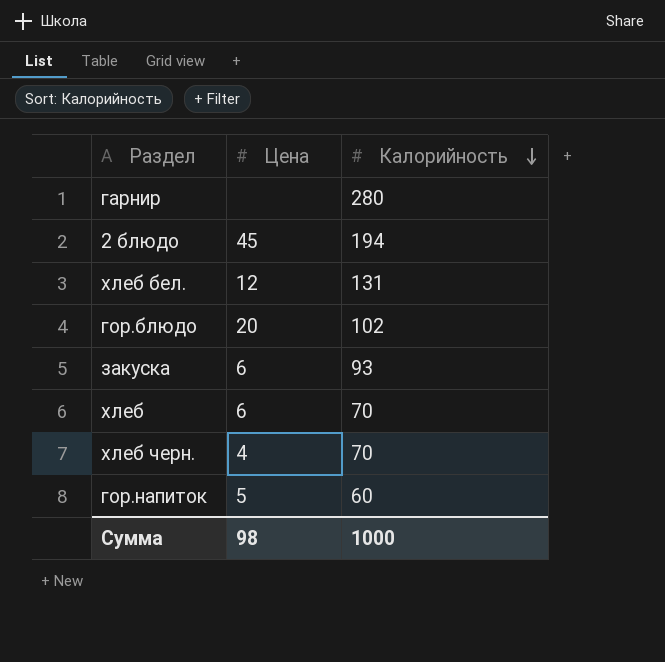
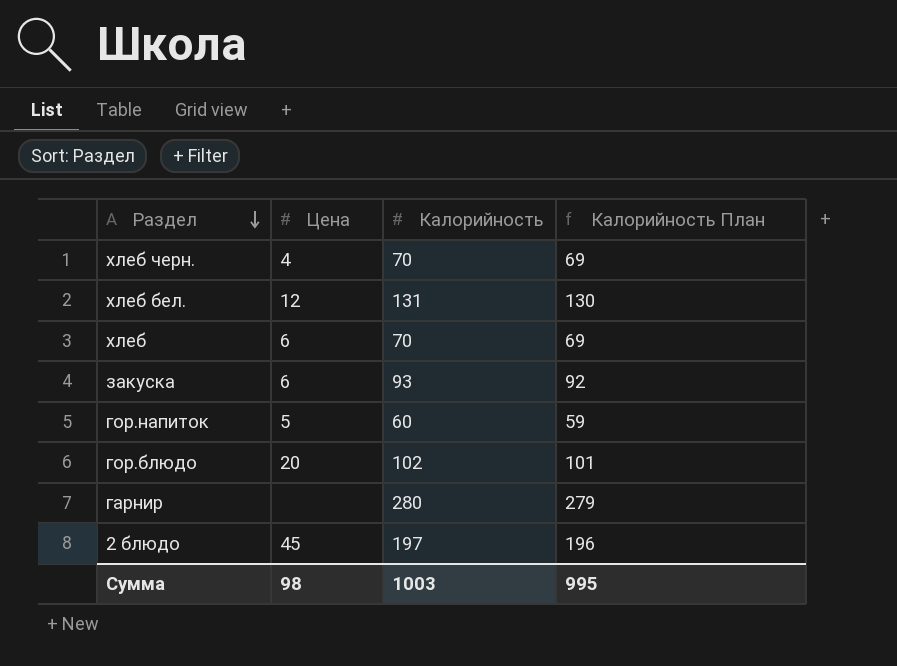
row order: Калорийность descending -> Раздел descending
column Калорийность План | formula: none -> [Калорийность] - 1
2 блюдо | Калорийность: 194 -> 197
Сумма | Калорийность: 1000 -> 1003

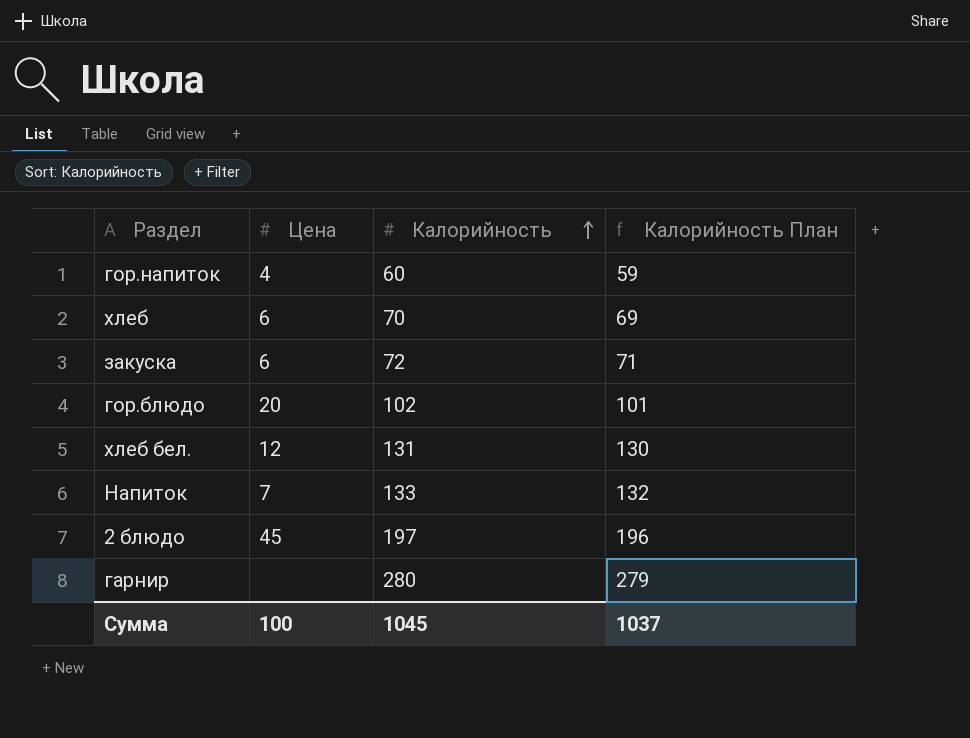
row order: Раздел descending -> Калорийность ascending
row хлеб черн.: 4 | 70 | 69 -> none
гор.напиток | Цена: 5 -> 4
закуска | Калорийность: 93 -> 72
закуска | Калорийность План: 92 -> 71
row Напиток: none -> 7 | 133 | 132
Сумма | Цена: 98 -> 100
Сумма | Калорийность: 1003 -> 1045
Сумма | Калорийность План: 995 -> 1037

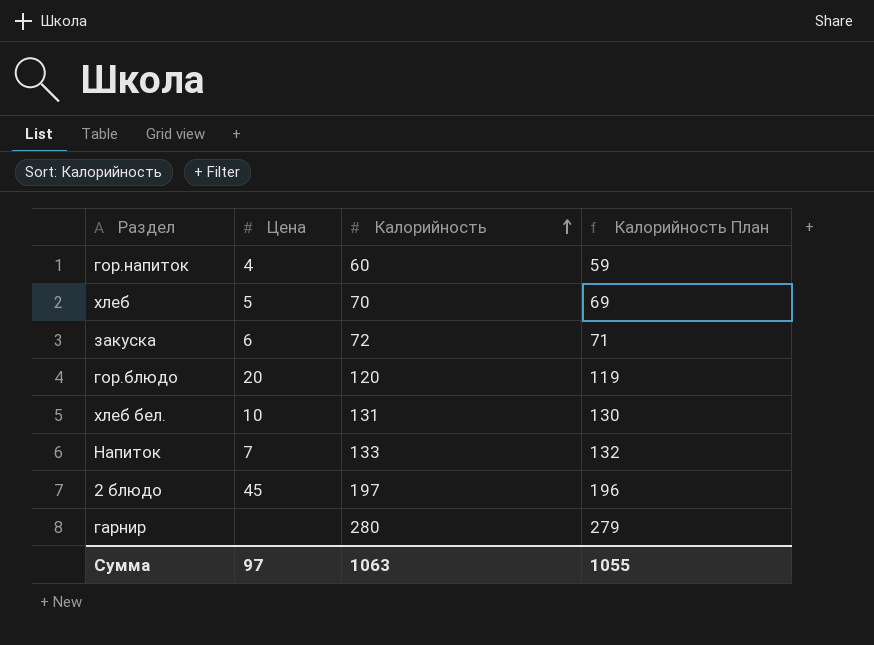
хлеб | Цена: 6 -> 5
гор.блюдо | Калорийность: 102 -> 120
гор.блюдо | Калорийность План: 101 -> 119
хлеб бел. | Цена: 12 -> 10
Сумма | Цена: 100 -> 97
Сумма | Калорийность: 1045 -> 1063
Сумма | Калорийность План: 1037 -> 1055

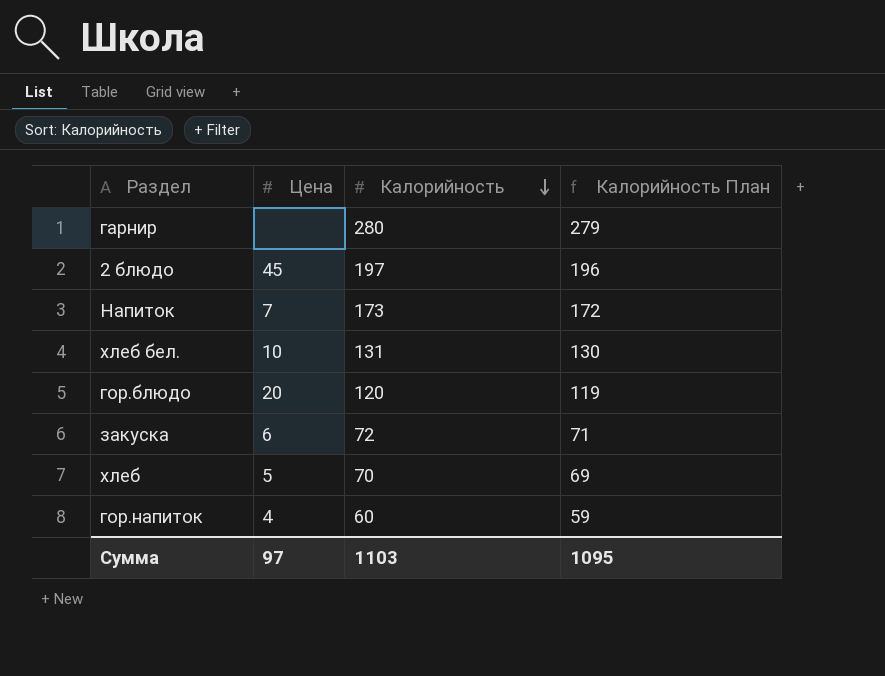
row order: Калорийность ascending -> Калорийность descending
Напиток | Калорийность: 133 -> 173
Напиток | Калорийность План: 132 -> 172
Сумма | Калорийность: 1063 -> 1103
Сумма | Калорийность План: 1055 -> 1095

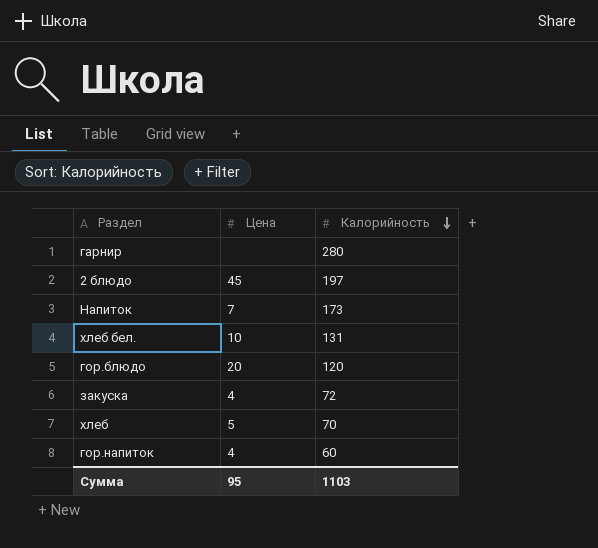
column Калорийность План | formula: [Калорийность] - 1 -> none
закуска | Цена: 6 -> 4
Сумма | Цена: 97 -> 95

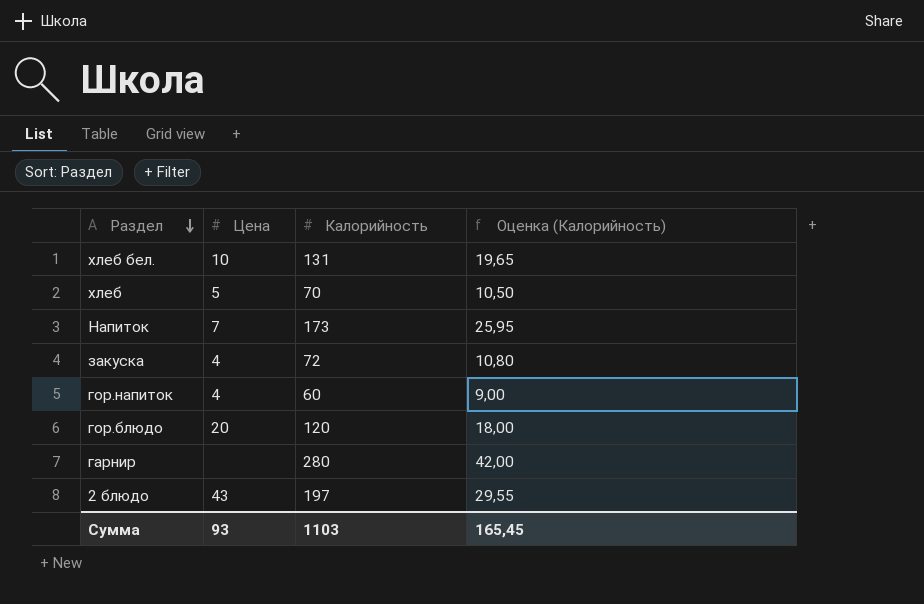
row order: Калорийность descending -> Раздел descending
column Оценка (Калорийность) | formula: none -> [Калорийность] * 0,15
2 блюдо | Цена: 45 -> 43
Сумма | Цена: 95 -> 93

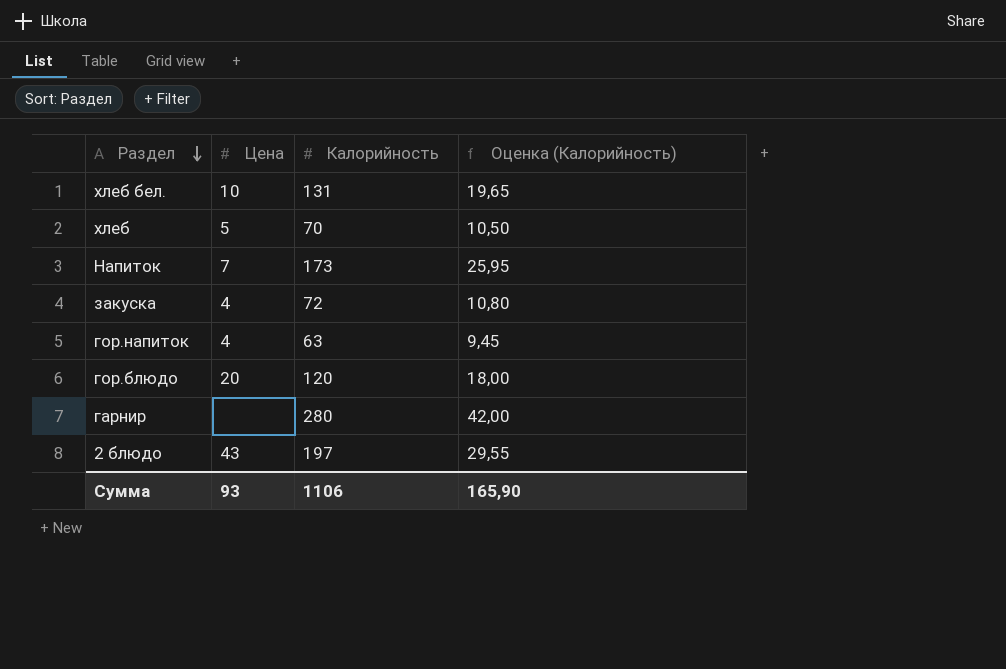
гор.напиток | Калорийность: 60 -> 63
гор.напиток | Оценка (Калорийность): 9,00 -> 9,45
Сумма | Калорийность: 1103 -> 1106
Сумма | Оценка (Калорийность): 165,45 -> 165,90

